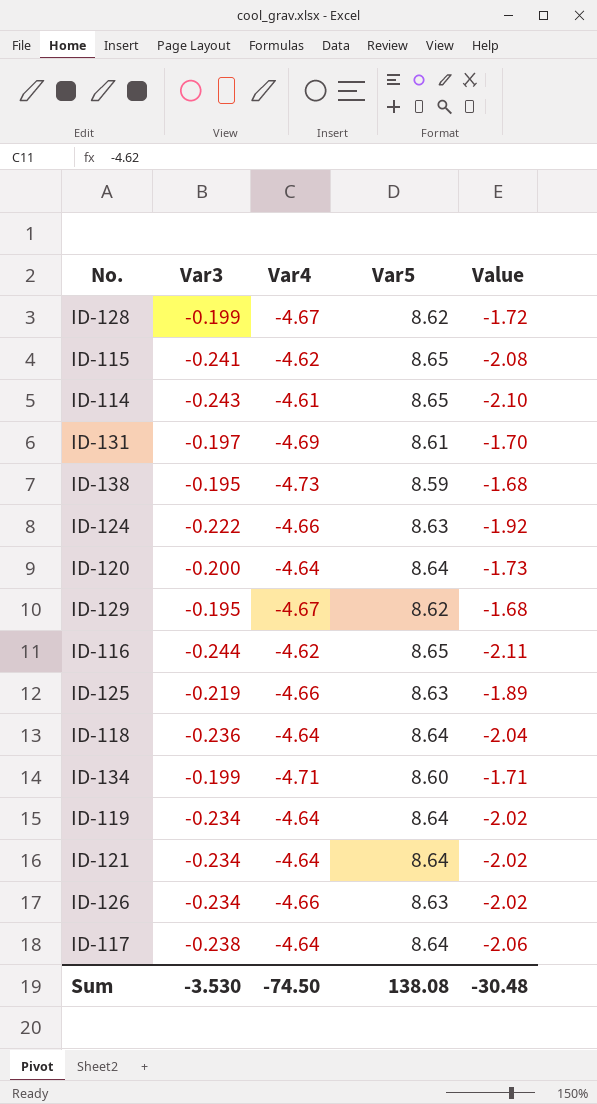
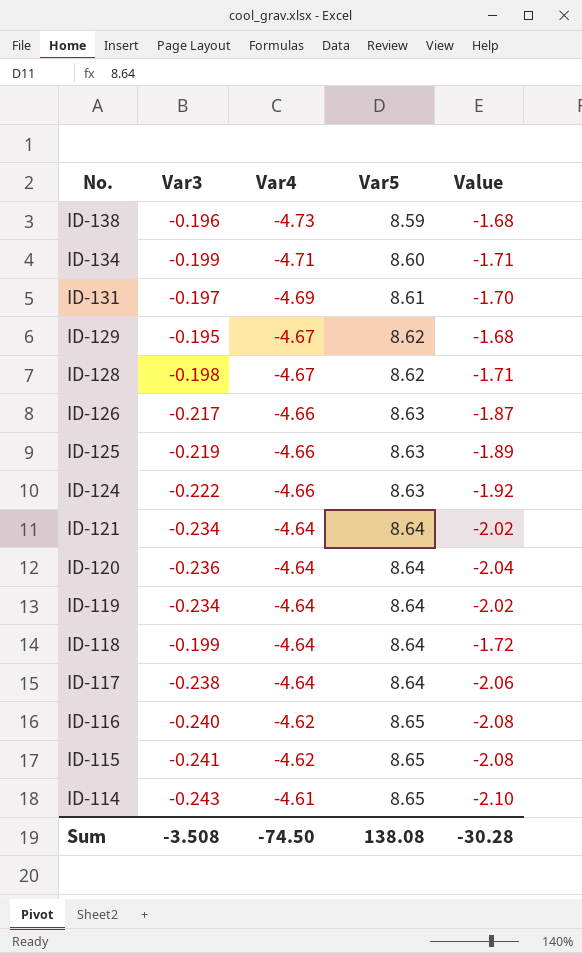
row order: none -> No. descending
ID-138 | Var3: -0.195 -> -0.196
ID-128 | Var3: -0.199 -> -0.198
ID-128 | Value: -1.72 -> -1.71
ID-126 | Var3: -0.234 -> -0.217
ID-126 | Value: -2.02 -> -1.87
ID-120 | Var3: -0.200 -> -0.236
ID-120 | Value: -1.73 -> -2.04
ID-118 | Var3: -0.236 -> -0.199
ID-118 | Value: -2.04 -> -1.72
ID-116 | Var3: -0.244 -> -0.240
ID-116 | Value: -2.11 -> -2.08
Sum | Var3: -3.530 -> -3.508
Sum | Value: -30.48 -> -30.28

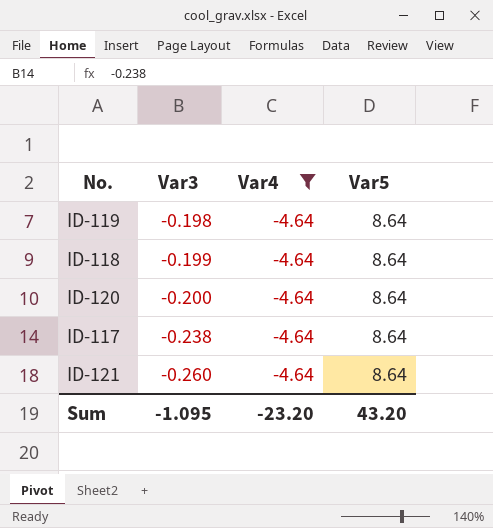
filter: none -> Var4 = -4.64
row order: No. descending -> Var3 descending
column Value | formula: [Var3] * [Var5] -> none
ID-119 | Var3: -0.234 -> -0.198
ID-120 | Var3: -0.236 -> -0.200
ID-121 | Var3: -0.234 -> -0.260
Sum | Var3: -3.508 -> -1.095
Sum | Var4: -74.50 -> -23.20
Sum | Var5: 138.08 -> 43.20

